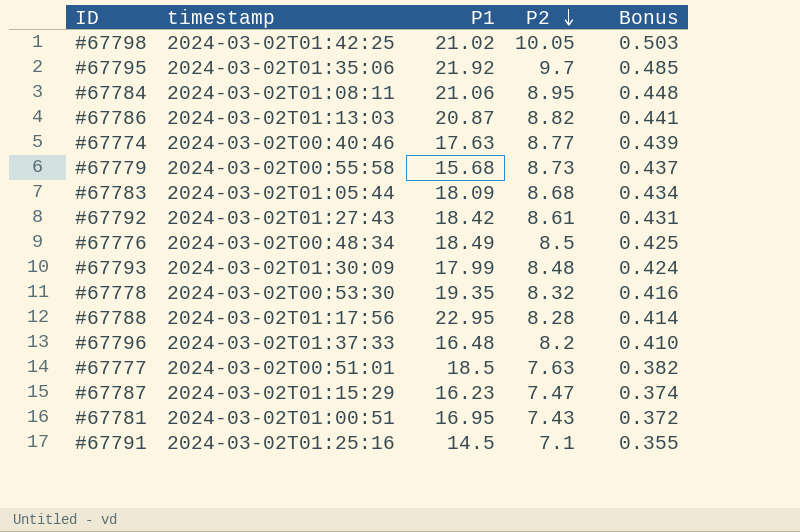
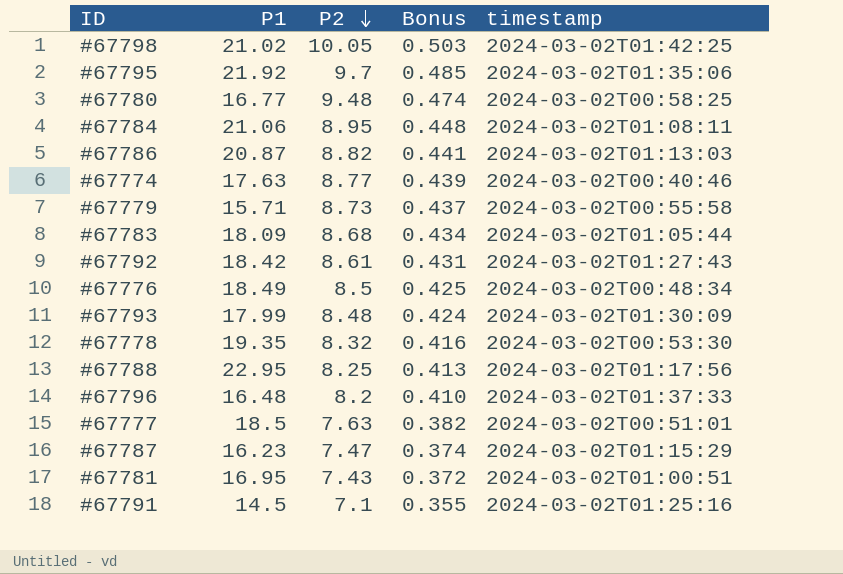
column timestamp | position: 2 -> 5
row #67780: none -> 16.77 | 9.48 | 0.474 | 2024-03-02T00:58:25
#67779 | P1: 15.68 -> 15.71
#67788 | P2: 8.28 -> 8.25
#67788 | Bonus: 0.414 -> 0.413

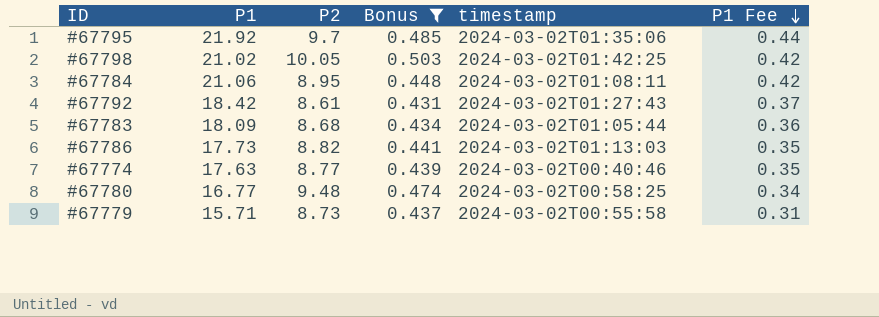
filter: none -> Bonus >= 0.431
row order: P2 descending -> P1 Fee descending
column P1 Fee | formula: none -> [P1] * 0.02
#67786 | P1: 20.87 -> 17.73

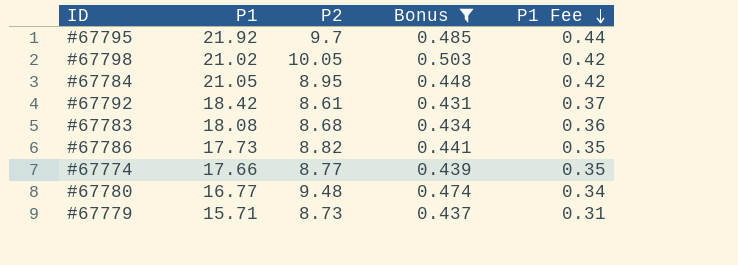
column timestamp | position: 5 -> none
#67784 | P1: 21.06 -> 21.05
#67783 | P1: 18.09 -> 18.08
#67774 | P1: 17.63 -> 17.66

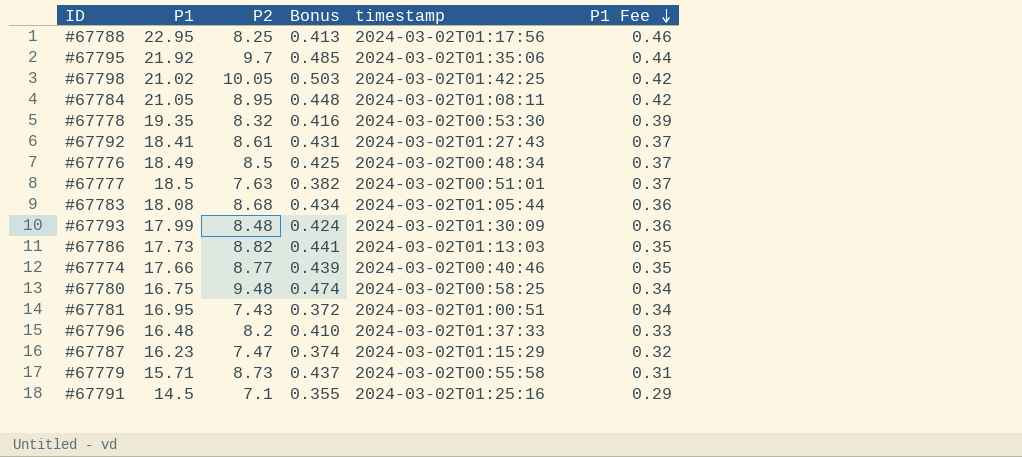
filter: Bonus >= 0.431 -> none
column timestamp | position: none -> 5
#67792 | P1: 18.42 -> 18.41
#67780 | P1: 16.77 -> 16.75

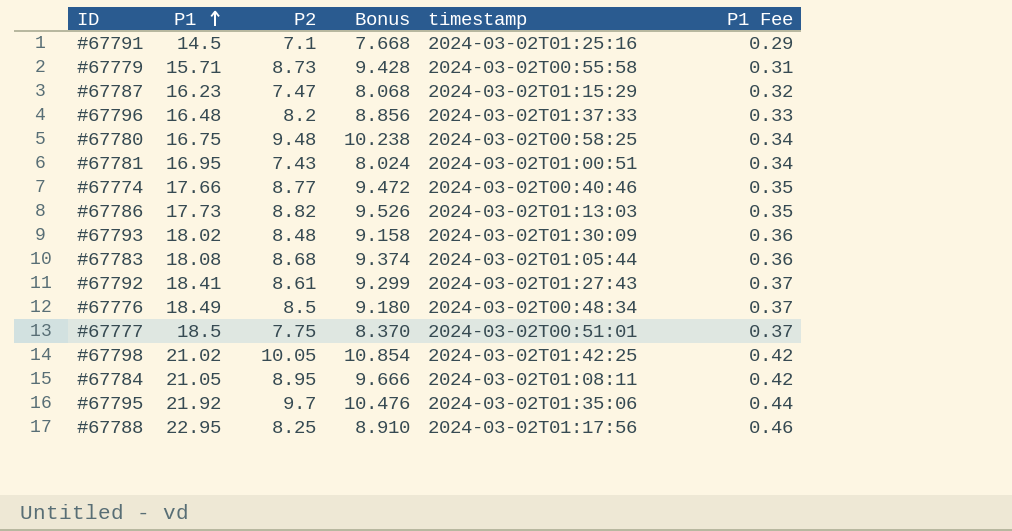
row order: P1 Fee descending -> P1 ascending
column Bonus | formula: [P2] * 0.05 -> [P2] * 1.08
row #67778: 19.35 | 8.32 | 0.416 | 2024-03-02T00:53:30 | 0.39 -> none
#67793 | P1: 17.99 -> 18.02
#67777 | P2: 7.63 -> 7.75

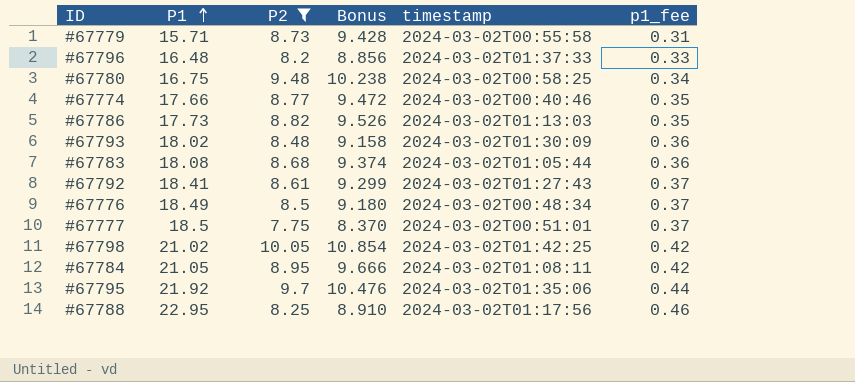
filter: none -> P2 >= 7.75
column name: P1 Fee -> p1_fee

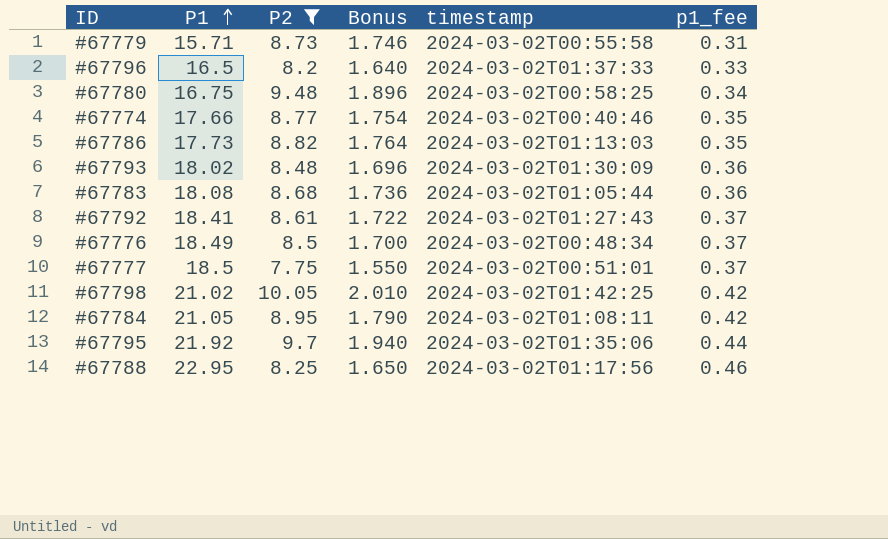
column Bonus | formula: [P2] * 1.08 -> [P2] * 0.2
#67796 | P1: 16.48 -> 16.5

